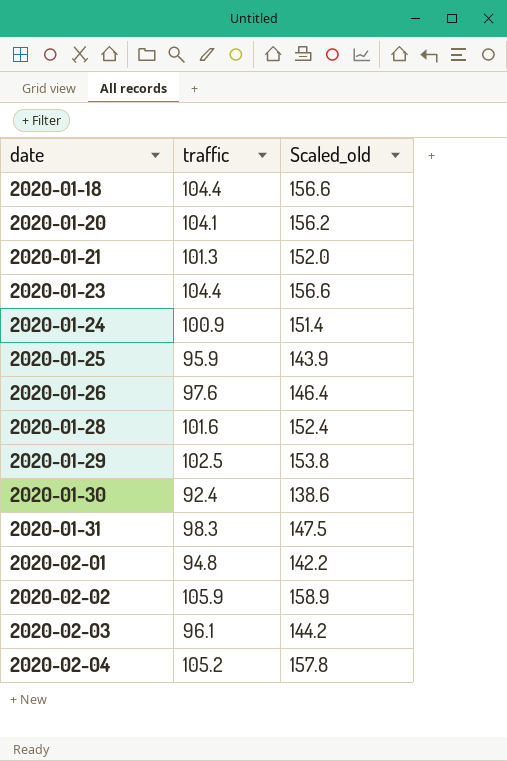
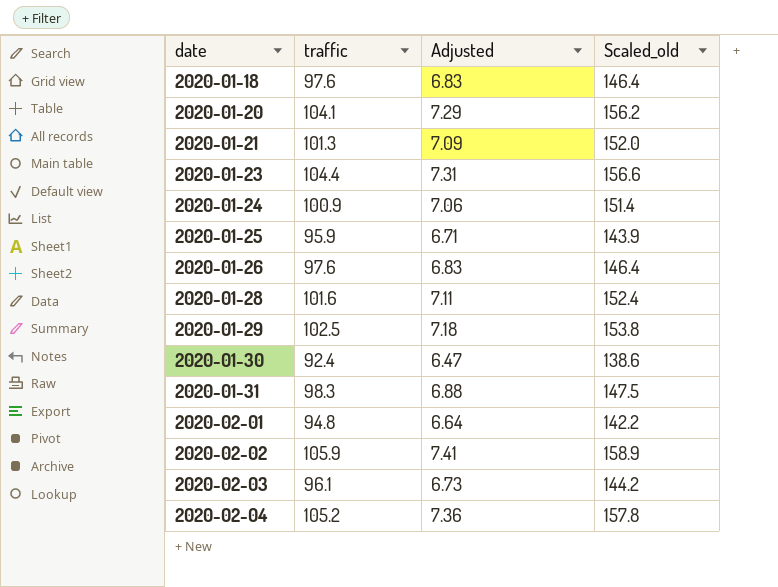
column Adjusted | formula: none -> [traffic] * 0.07
2020-01-18 | traffic: 104.4 -> 97.6
2020-01-18 | Scaled_old: 156.6 -> 146.4

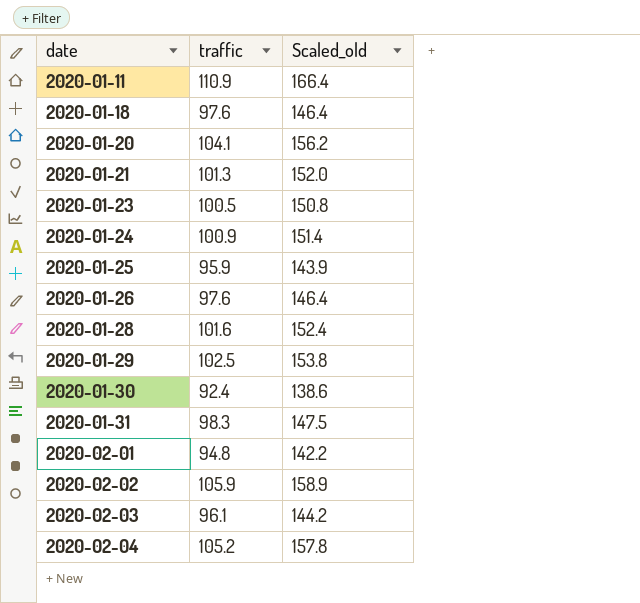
column Adjusted | formula: [traffic] * 0.07 -> none
row 2020-01-11: none -> 110.9 | 166.4
2020-01-23 | traffic: 104.4 -> 100.5
2020-01-23 | Scaled_old: 156.6 -> 150.8

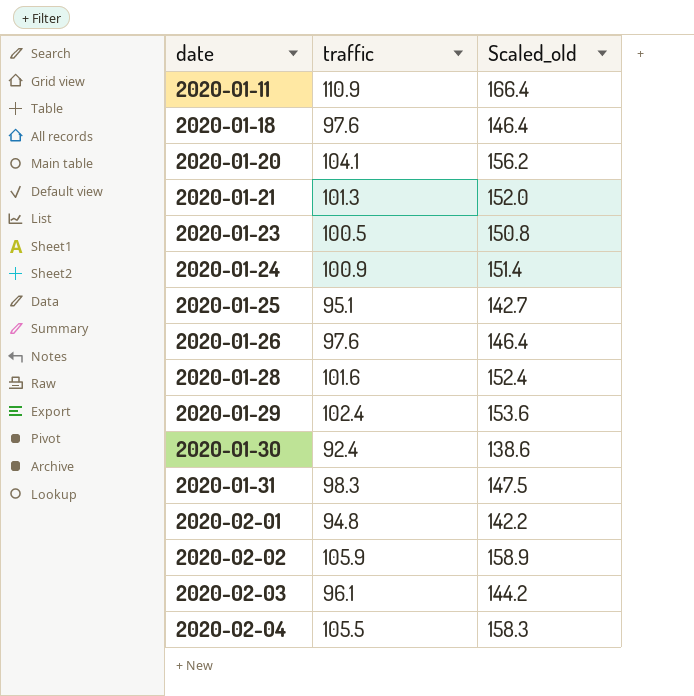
2020-01-25 | traffic: 95.9 -> 95.1
2020-01-25 | Scaled_old: 143.9 -> 142.7
2020-01-29 | traffic: 102.5 -> 102.4
2020-01-29 | Scaled_old: 153.8 -> 153.6
2020-02-04 | traffic: 105.2 -> 105.5
2020-02-04 | Scaled_old: 157.8 -> 158.3

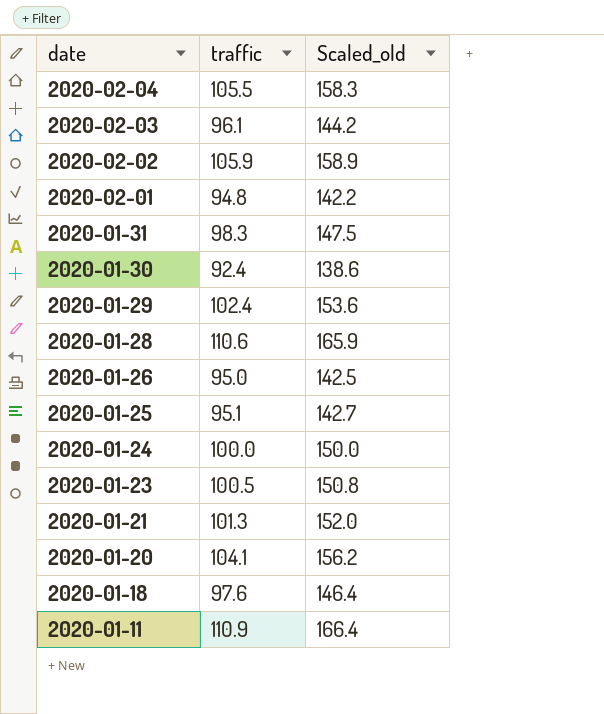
row order: date ascending -> date descending
2020-01-28 | traffic: 101.6 -> 110.6
2020-01-28 | Scaled_old: 152.4 -> 165.9
2020-01-26 | traffic: 97.6 -> 95.0
2020-01-26 | Scaled_old: 146.4 -> 142.5
2020-01-24 | traffic: 100.9 -> 100.0
2020-01-24 | Scaled_old: 151.4 -> 150.0

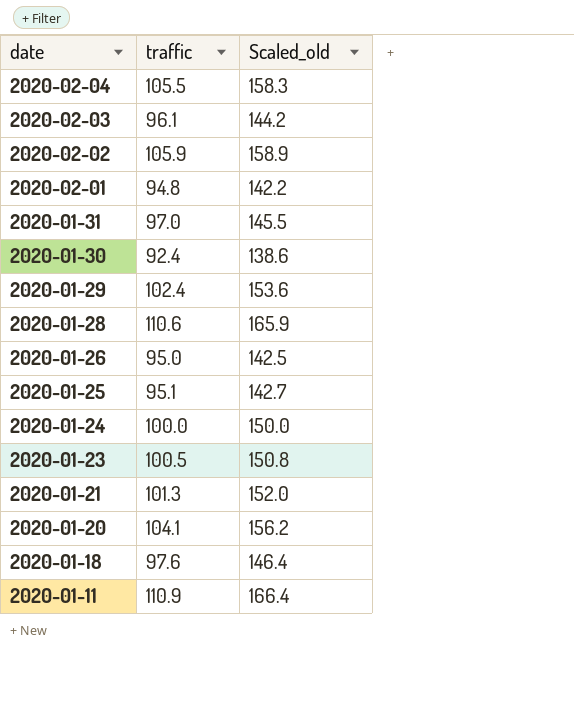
2020-01-31 | traffic: 98.3 -> 97.0
2020-01-31 | Scaled_old: 147.5 -> 145.5

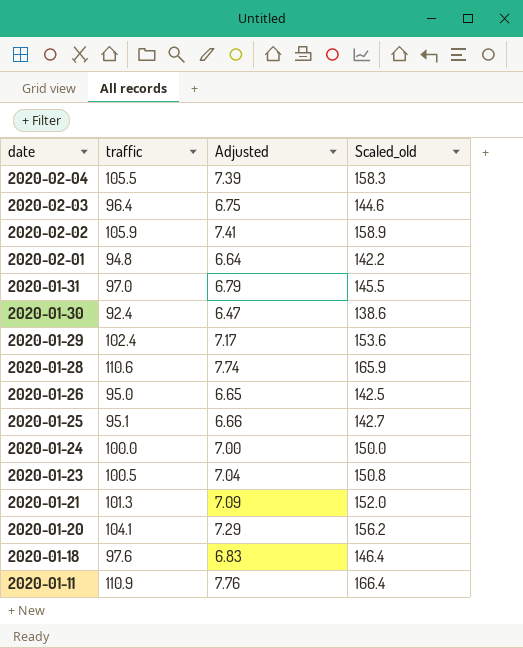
column Adjusted | formula: none -> [traffic] * 0.07
2020-02-03 | traffic: 96.1 -> 96.4
2020-02-03 | Scaled_old: 144.2 -> 144.6

